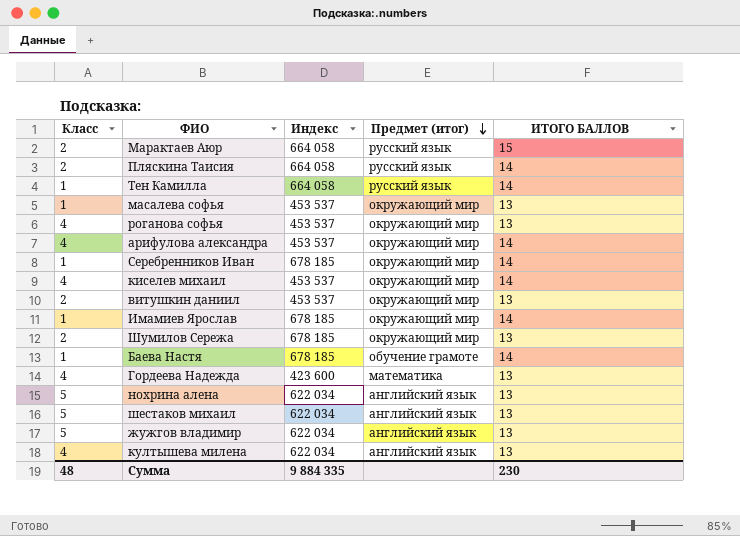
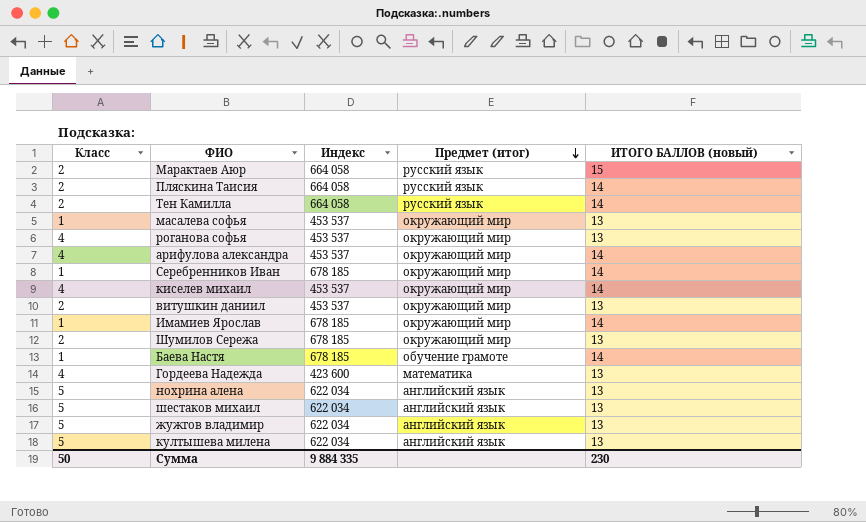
column name: ИТОГО БАЛЛОВ -> ИТОГО БАЛЛОВ (новый)
Тен Камилла | Класс: 1 -> 2
култышева милена | Класс: 4 -> 5
Сумма | Класс: 48 -> 50

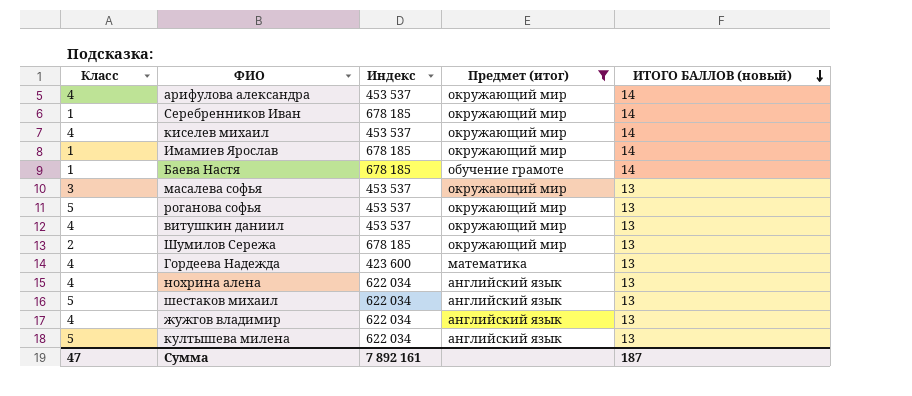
filter: none -> Предмет (итог) != русский язык
row order: Предмет (итог) descending -> ИТОГО БАЛЛОВ (новый) descending
масалева софья | Класс: 1 -> 3
роганова софья | Класс: 4 -> 5
витушкин даниил | Класс: 2 -> 4
нохрина алена | Класс: 5 -> 4
жужгов владимир | Класс: 5 -> 4
Сумма | Класс: 50 -> 47
Сумма | Индекс: 9 884 335 -> 7 892 161
Сумма | ИТОГО БАЛЛОВ (новый): 230 -> 187

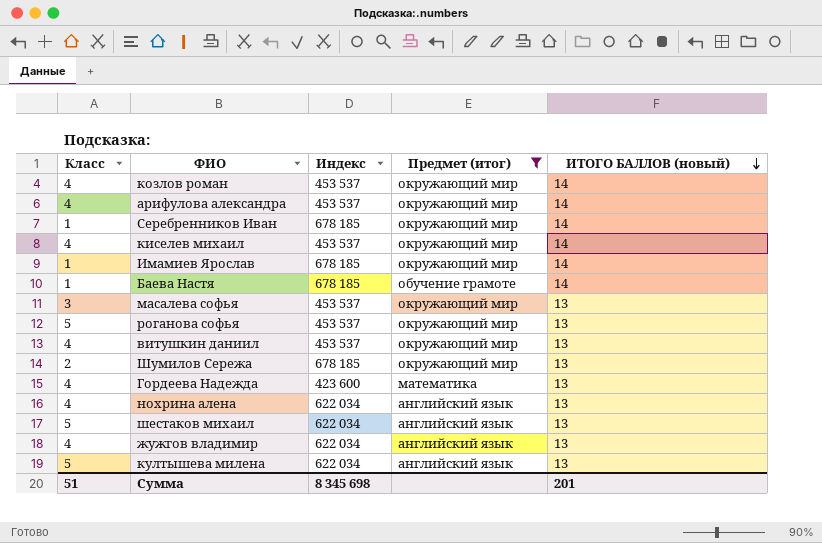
row козлов роман: none -> 4 | 453 537 | окружающий мир | 14
Сумма | Класс: 47 -> 51
Сумма | Индекс: 7 892 161 -> 8 345 698
Сумма | ИТОГО БАЛЛОВ (новый): 187 -> 201

